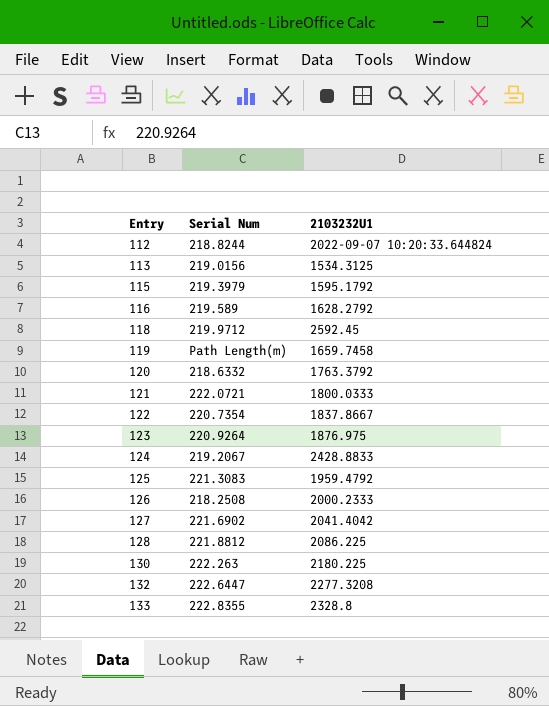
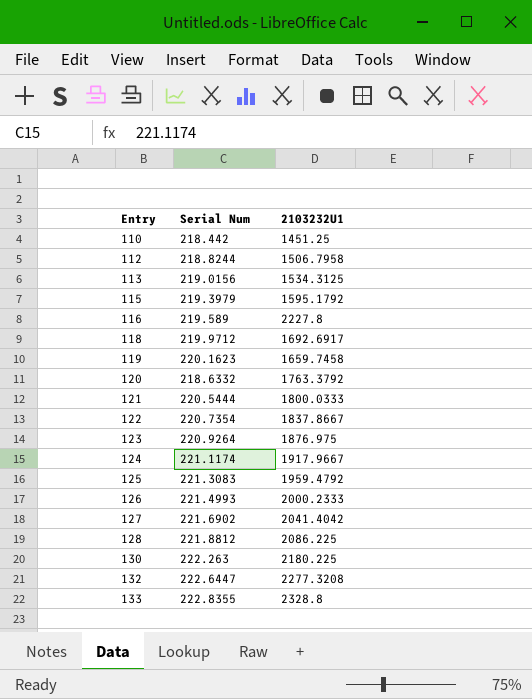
row 110: none -> 218.442 | 1451.25
112 | 2103232U1: 2022-09-07 10:20:33.644824 -> 1506.7958
116 | 2103232U1: 1628.2792 -> 2227.8
118 | 2103232U1: 2592.45 -> 1692.6917
119 | Serial Num: Path Length(m) -> 220.1623
121 | Serial Num: 222.0721 -> 220.5444
124 | Serial Num: 219.2067 -> 221.1174
124 | 2103232U1: 2428.8833 -> 1917.9667
126 | Serial Num: 218.2508 -> 221.4993

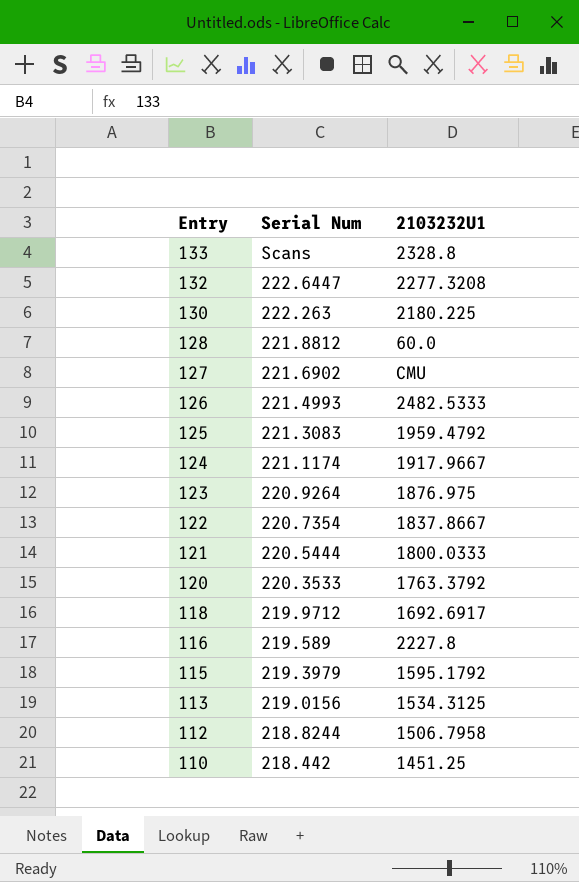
row order: Entry ascending -> Entry descending
row 119: 220.1623 | 1659.7458 -> none
133 | Serial Num: 222.8355 -> Scans
128 | 2103232U1: 2086.225 -> 60.0
127 | 2103232U1: 2041.4042 -> CMU
126 | 2103232U1: 2000.2333 -> 2482.5333
120 | Serial Num: 218.6332 -> 220.3533

